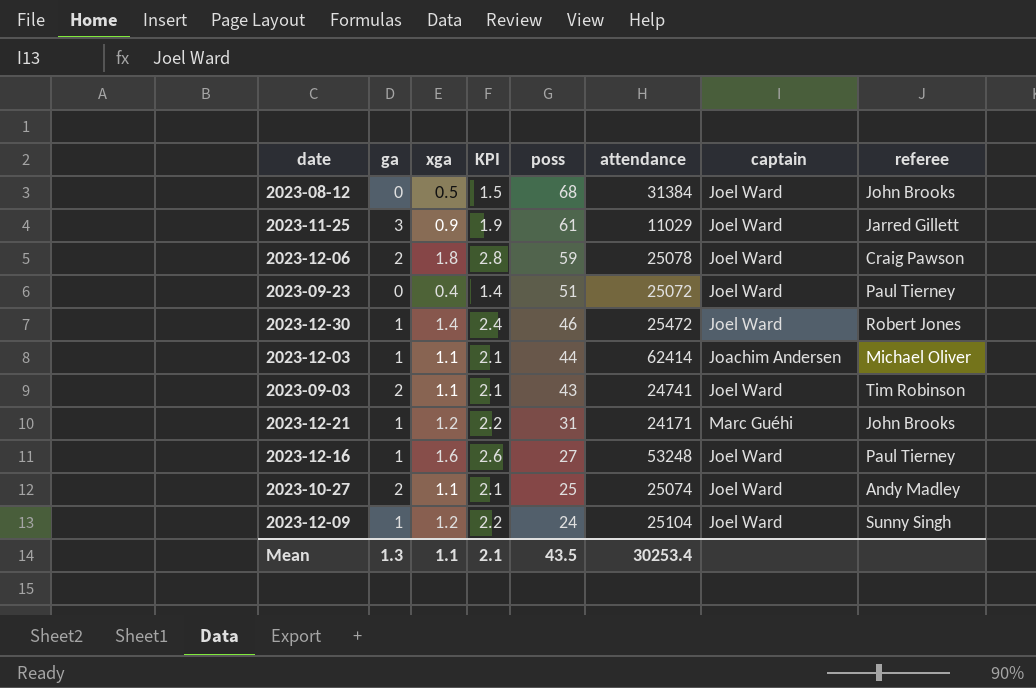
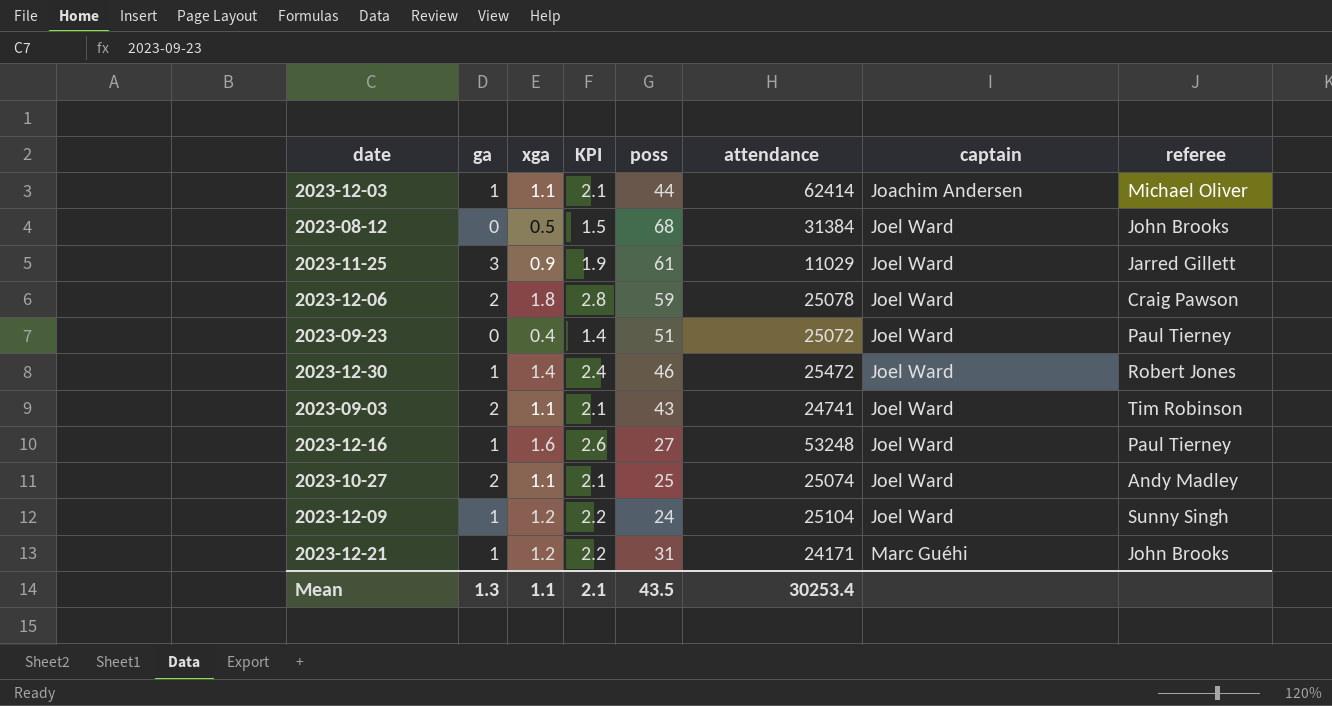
row order: poss descending -> captain ascending

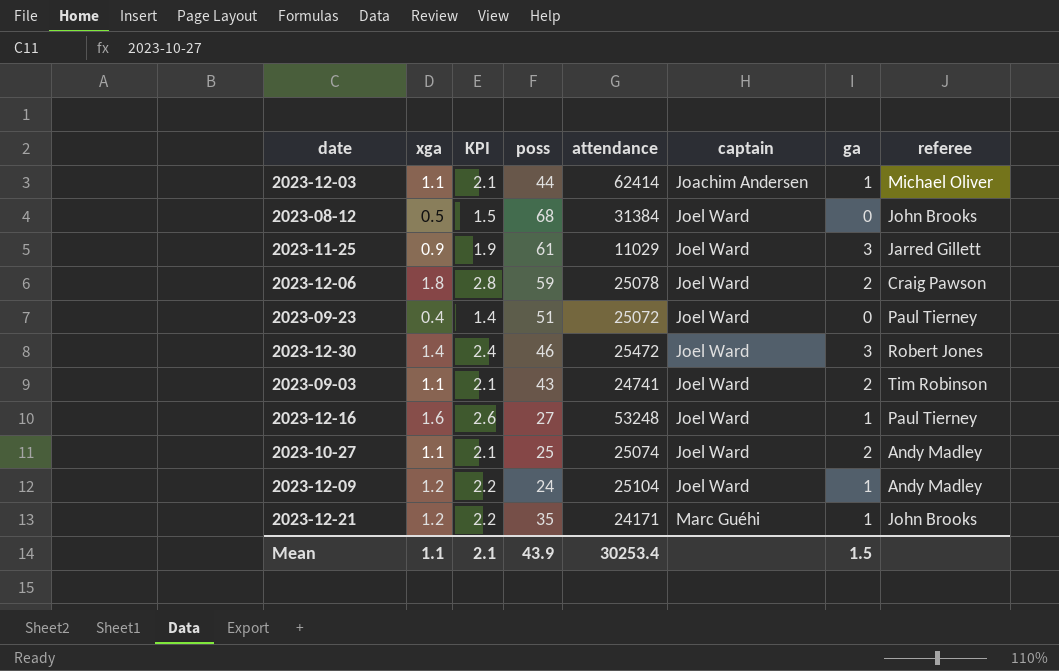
column ga | position: 2 -> 7
2023-12-30 | ga: 1 -> 3
2023-12-09 | referee: Sunny Singh -> Andy Madley
2023-12-21 | poss: 31 -> 35
Mean | poss: 43.5 -> 43.9
Mean | ga: 1.3 -> 1.5

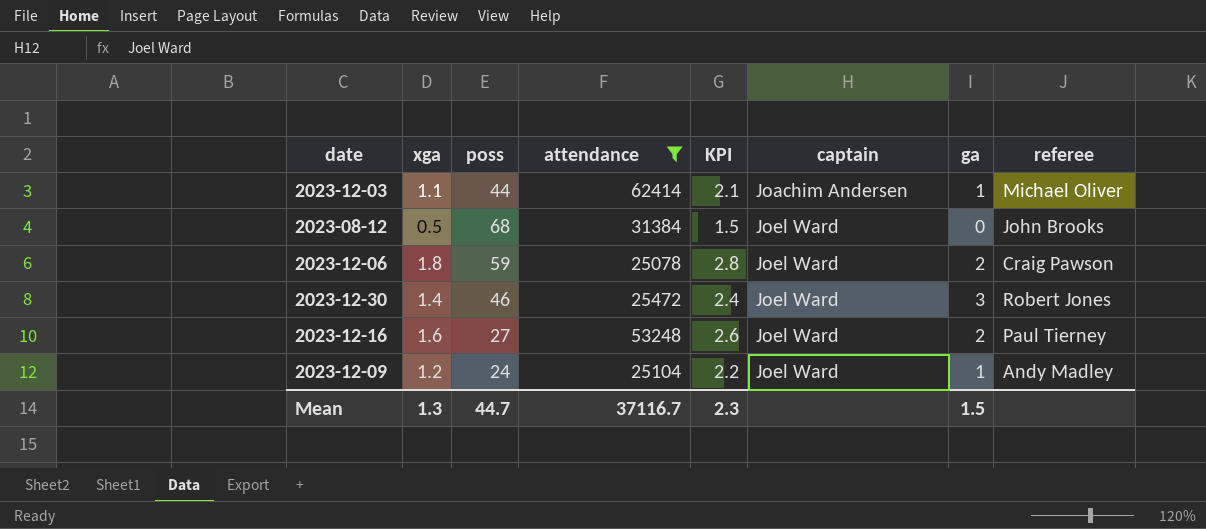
filter: none -> attendance >= 25078
column KPI | position: 3 -> 5
2023-12-16 | ga: 1 -> 2
Mean | xga: 1.1 -> 1.3
Mean | poss: 43.9 -> 44.7
Mean | attendance: 30253.4 -> 37116.7
Mean | KPI: 2.1 -> 2.3

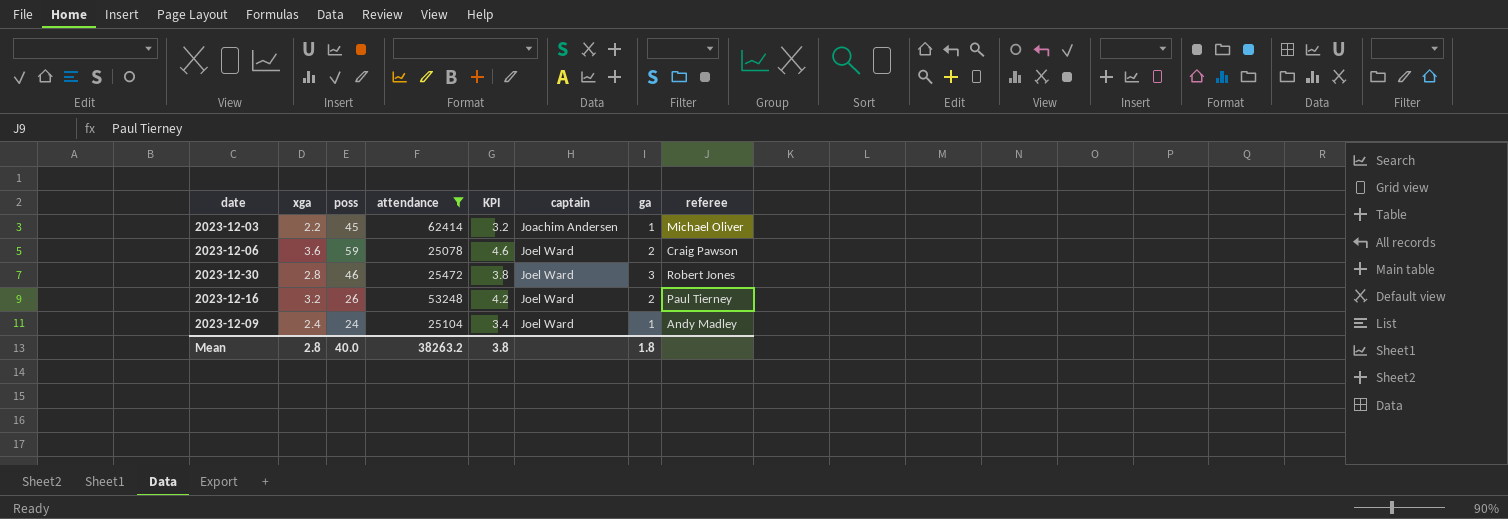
row 2023-08-12: 0.5 | 68 | 31384 | 1.5 | Joel Ward | 0 | John Brooks -> none
2023-12-03 | xga: 1.1 -> 2.2
2023-12-03 | poss: 44 -> 45
2023-12-03 | KPI: 2.1 -> 3.2
2023-12-06 | xga: 1.8 -> 3.6
2023-12-06 | KPI: 2.8 -> 4.6
2023-12-30 | xga: 1.4 -> 2.8
2023-12-30 | KPI: 2.4 -> 3.8
2023-12-16 | xga: 1.6 -> 3.2
2023-12-16 | poss: 27 -> 26
2023-12-16 | KPI: 2.6 -> 4.2
2023-12-09 | xga: 1.2 -> 2.4
2023-12-09 | KPI: 2.2 -> 3.4
Mean | xga: 1.3 -> 2.8
Mean | poss: 44.7 -> 40.0
Mean | attendance: 37116.7 -> 38263.2
Mean | KPI: 2.3 -> 3.8
Mean | ga: 1.5 -> 1.8

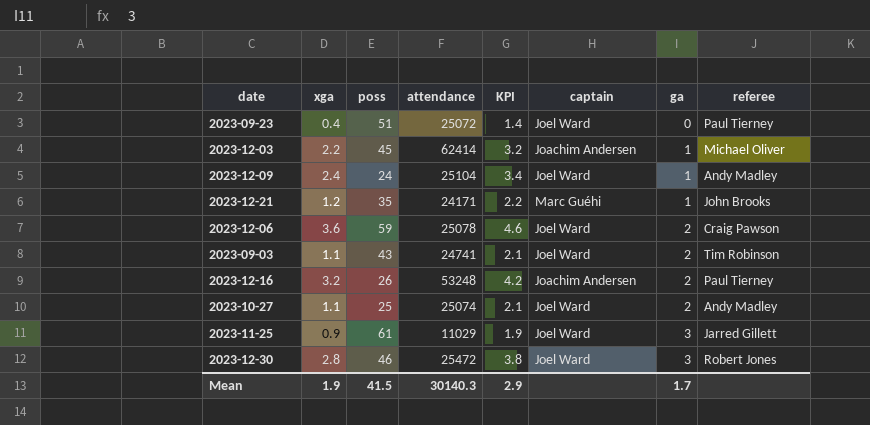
filter: attendance >= 25078 -> none
row order: captain ascending -> ga ascending
2023-12-16 | captain: Joel Ward -> Joachim Andersen
Mean | xga: 2.8 -> 1.9
Mean | poss: 40.0 -> 41.5
Mean | attendance: 38263.2 -> 30140.3
Mean | KPI: 3.8 -> 2.9
Mean | ga: 1.8 -> 1.7

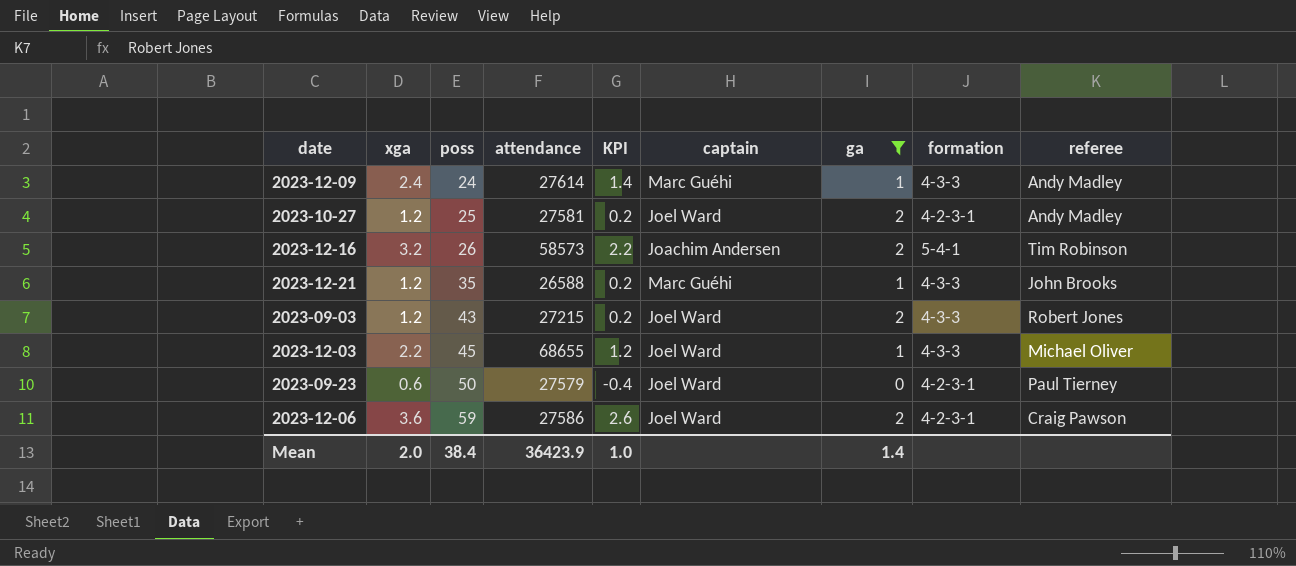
filter: none -> ga != 3
row order: ga ascending -> poss ascending
column KPI | formula: [xga] + 1 -> [xga] - 1
column formation | position: none -> 8
2023-12-09 | attendance: 25104 -> 27614
2023-12-09 | captain: Joel Ward -> Marc Guéhi
2023-10-27 | xga: 1.1 -> 1.2
2023-10-27 | attendance: 25074 -> 27581
2023-12-16 | attendance: 53248 -> 58573
2023-12-16 | referee: Paul Tierney -> Tim Robinson
2023-12-21 | attendance: 24171 -> 26588
2023-09-03 | xga: 1.1 -> 1.2
2023-09-03 | attendance: 24741 -> 27215
2023-09-03 | referee: Tim Robinson -> Robert Jones
2023-12-03 | attendance: 62414 -> 68655
2023-12-03 | captain: Joachim Andersen -> Joel Ward
2023-09-23 | xga: 0.4 -> 0.6
2023-09-23 | poss: 51 -> 50
2023-09-23 | attendance: 25072 -> 27579
2023-12-06 | attendance: 25078 -> 27586
Mean | xga: 1.9 -> 2.0
Mean | poss: 41.5 -> 38.4
Mean | attendance: 30140.3 -> 36423.9
Mean | KPI: 2.9 -> 1.0
Mean | ga: 1.7 -> 1.4

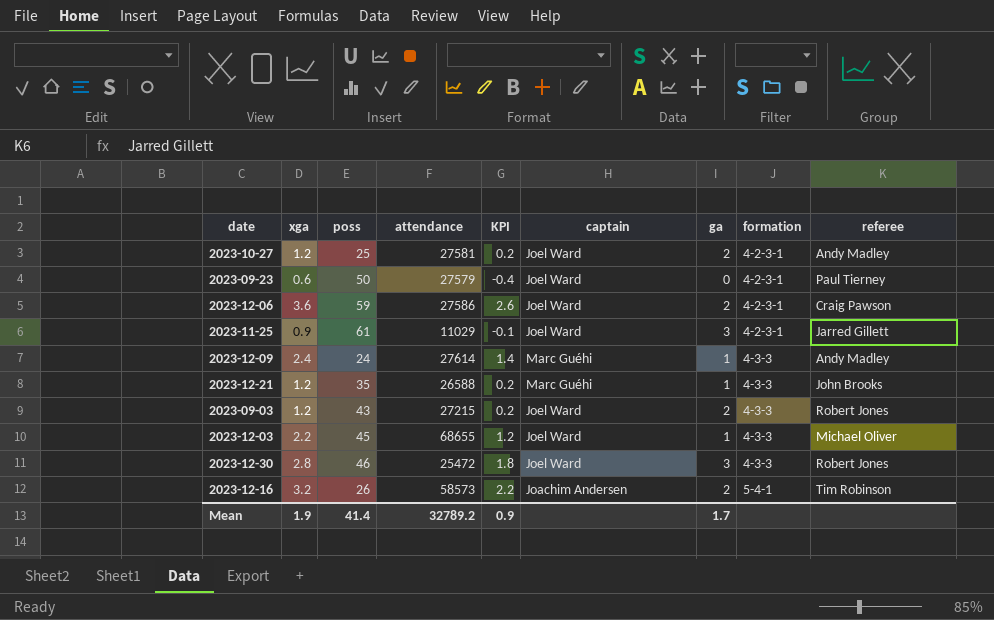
filter: ga != 3 -> none
row order: poss ascending -> formation ascending
Mean | xga: 2.0 -> 1.9
Mean | poss: 38.4 -> 41.4
Mean | attendance: 36423.9 -> 32789.2
Mean | KPI: 1.0 -> 0.9
Mean | ga: 1.4 -> 1.7

